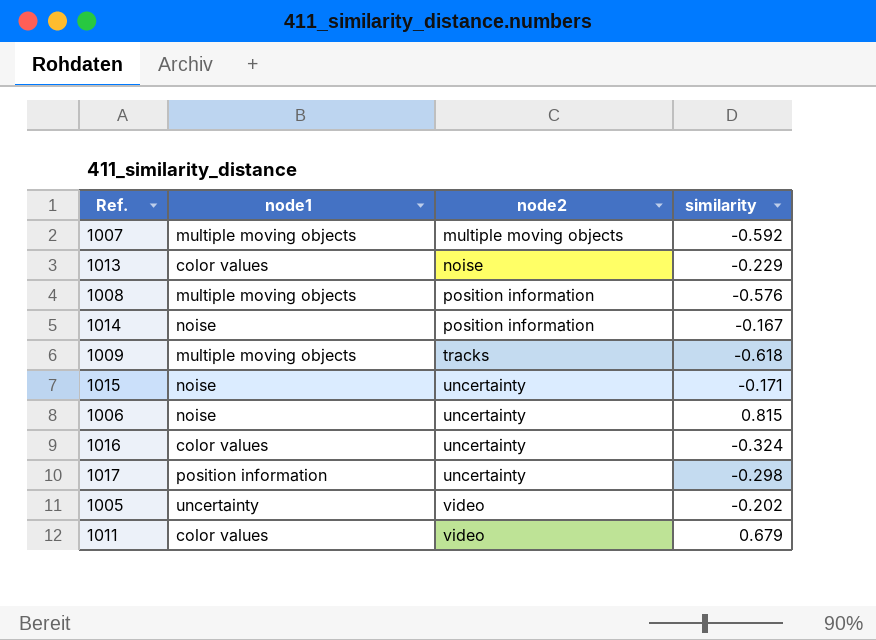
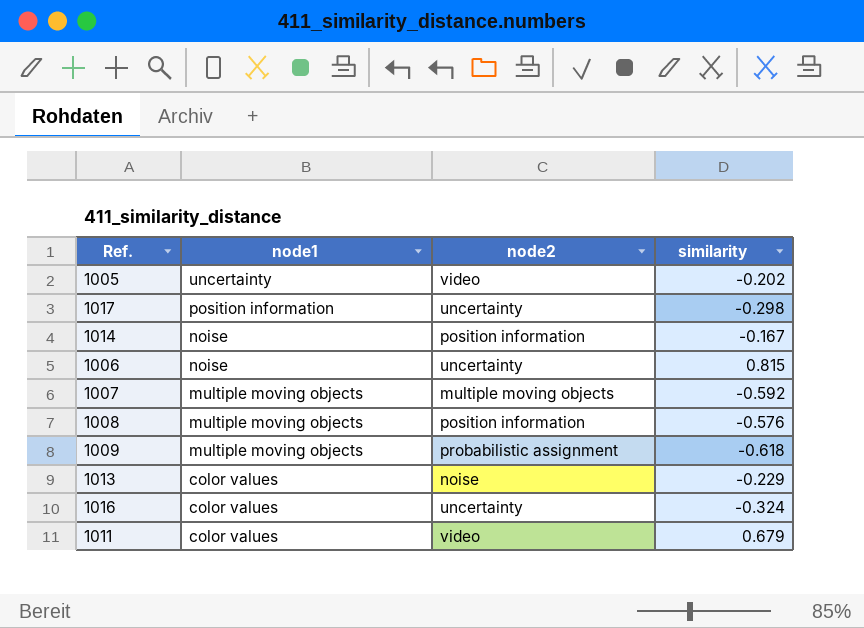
row order: node2 ascending -> node1 descending
row 1015: noise | uncertainty | -0.171 -> none
1009 | node2: tracks -> probabilistic assignment

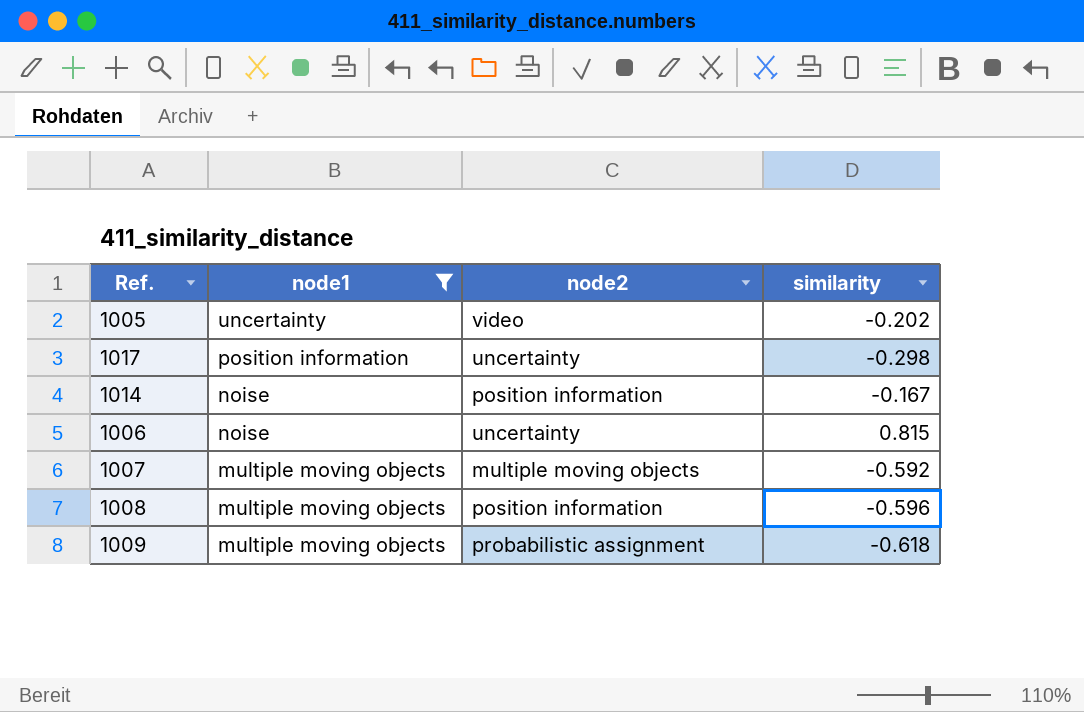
filter: none -> node1 != color values
1008 | similarity: -0.576 -> -0.596

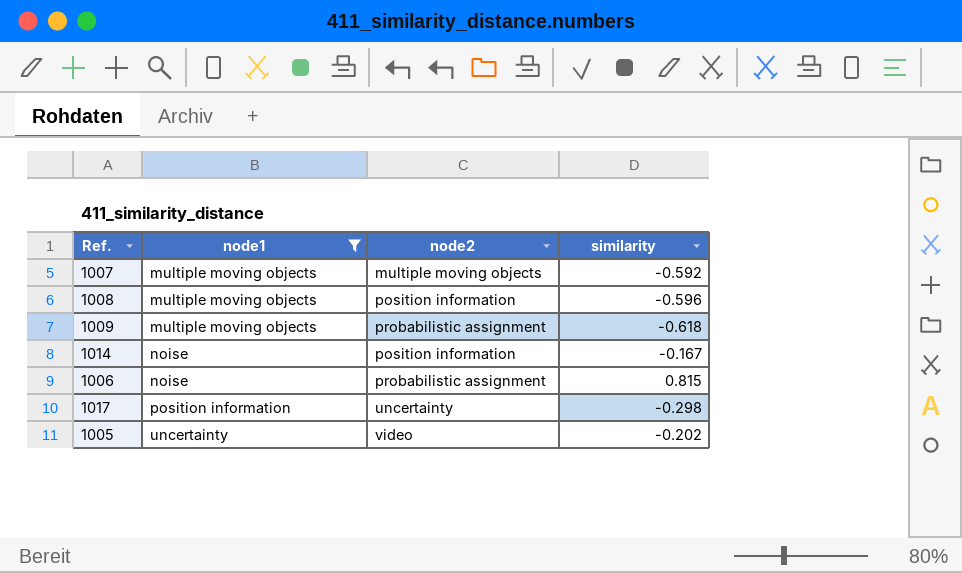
row order: node1 descending -> node1 ascending
1006 | node2: uncertainty -> probabilistic assignment

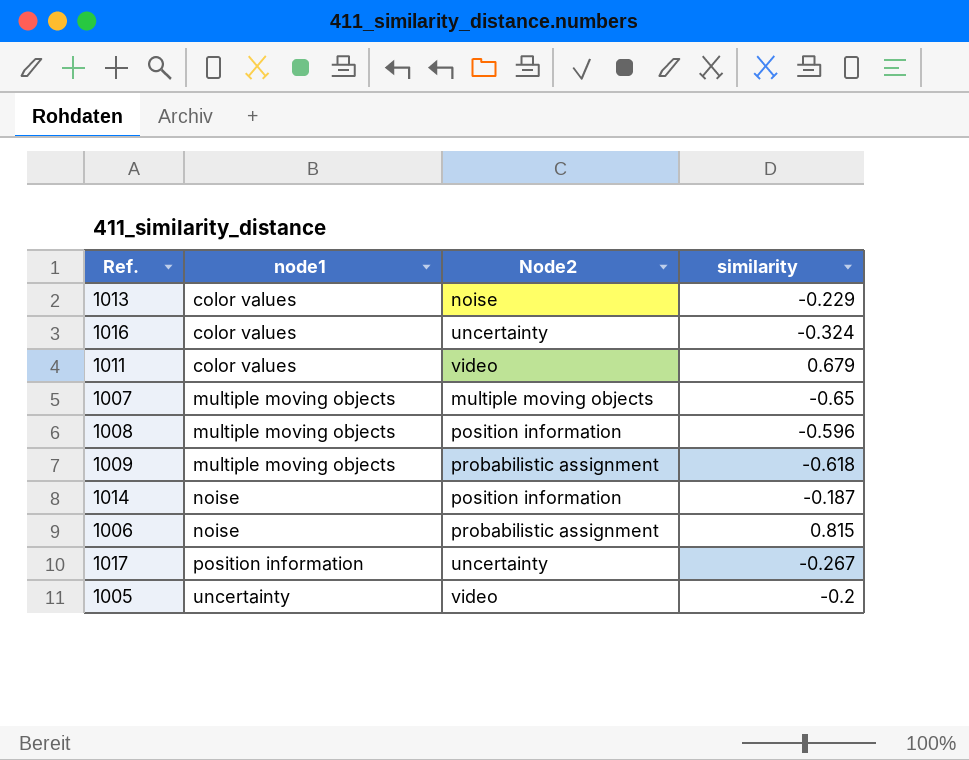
filter: node1 != color values -> none
column name: node2 -> Node2
1007 | similarity: -0.592 -> -0.65
1014 | similarity: -0.167 -> -0.187
1017 | similarity: -0.298 -> -0.267
1005 | similarity: -0.202 -> -0.2

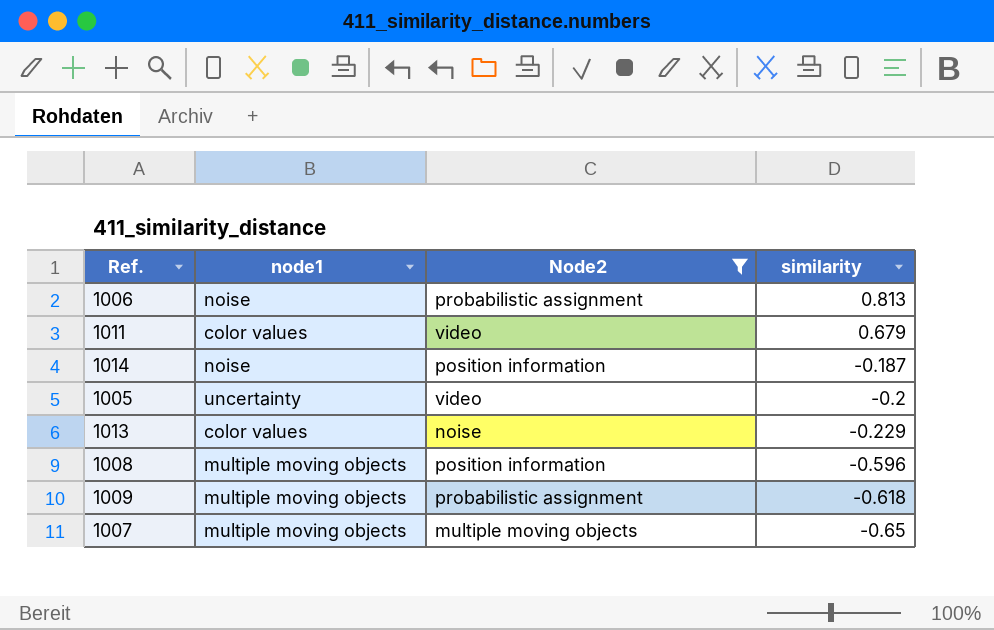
filter: none -> Node2 != uncertainty
row order: node1 ascending -> similarity descending
1006 | similarity: 0.815 -> 0.813

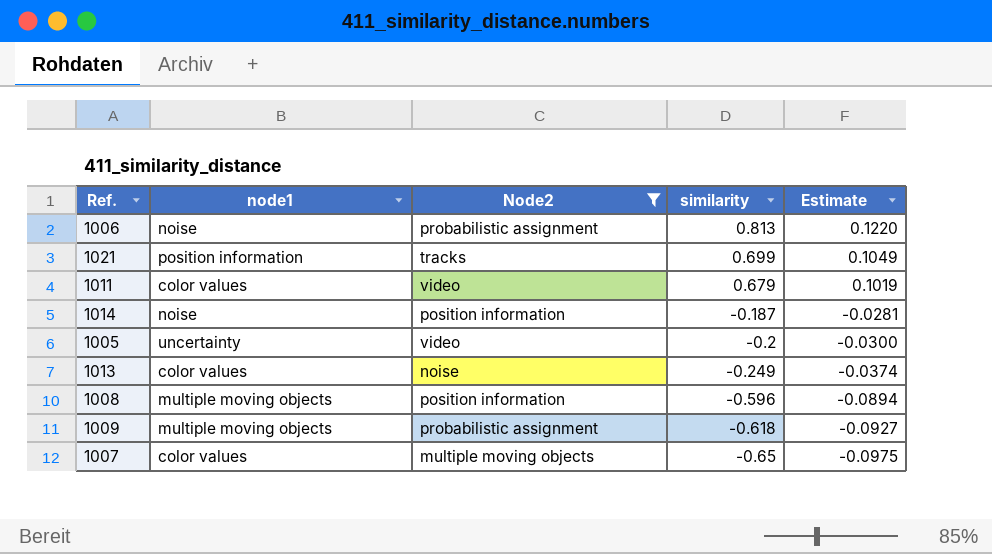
column Estimate | formula: none -> [similarity] * 0.15
row 1021: none -> position information | tracks | 0.699 | 0.1049
1013 | similarity: -0.229 -> -0.249
1007 | node1: multiple moving objects -> color values

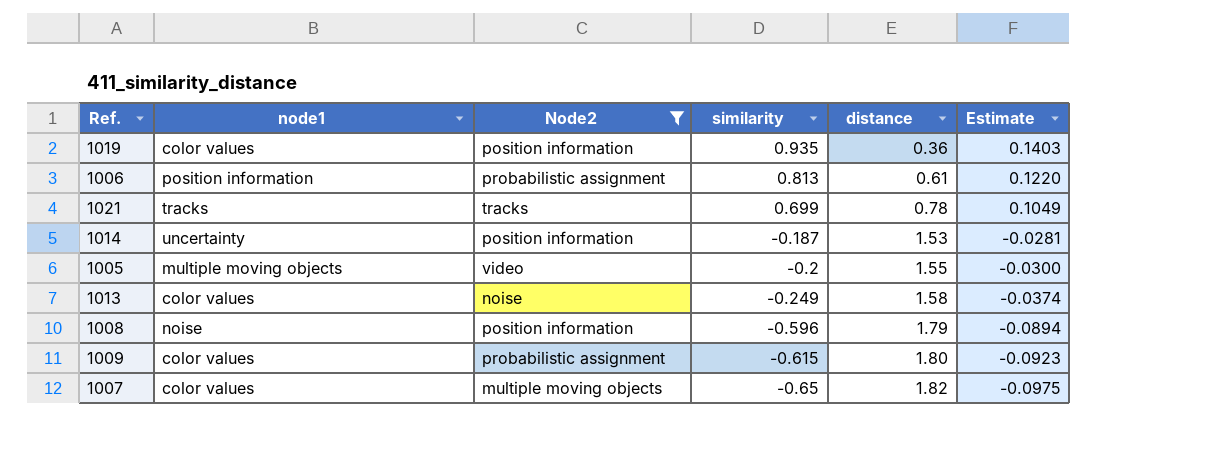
column distance | position: none -> 5
row 1011: color values | video | 0.679 | 0.1019 -> none
row 1019: none -> color values | position information | 0.935 | 0.36 | 0.1403
1006 | node1: noise -> position information
1021 | node1: position information -> tracks
1014 | node1: noise -> uncertainty
1005 | node1: uncertainty -> multiple moving objects
1008 | node1: multiple moving objects -> noise
1009 | node1: multiple moving objects -> color values
1009 | similarity: -0.618 -> -0.615
1009 | Estimate: -0.0927 -> -0.0923

